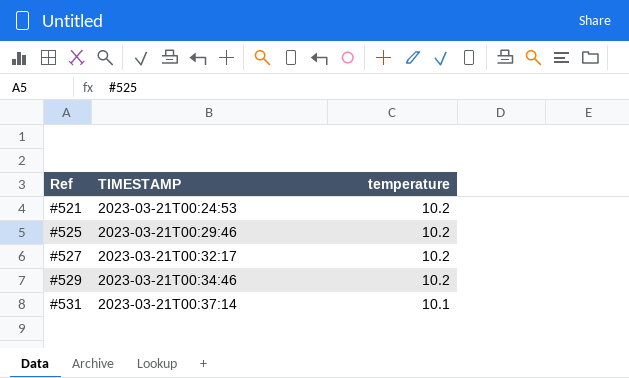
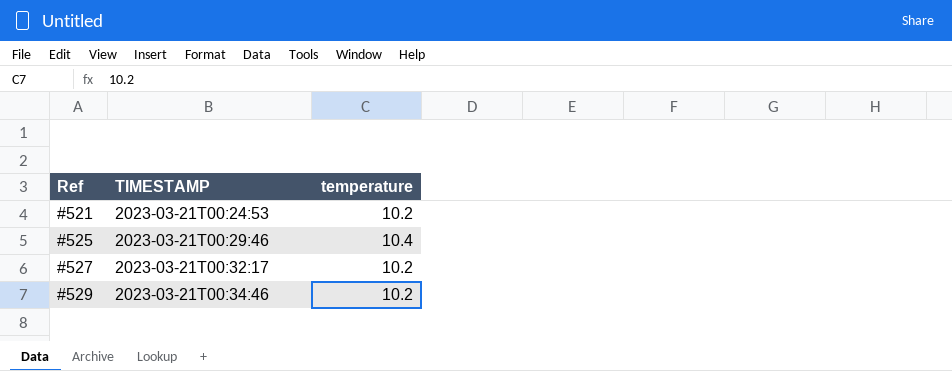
row #531: 2023-03-21T00:37:14 | 10.1 -> none
#525 | temperature: 10.2 -> 10.4

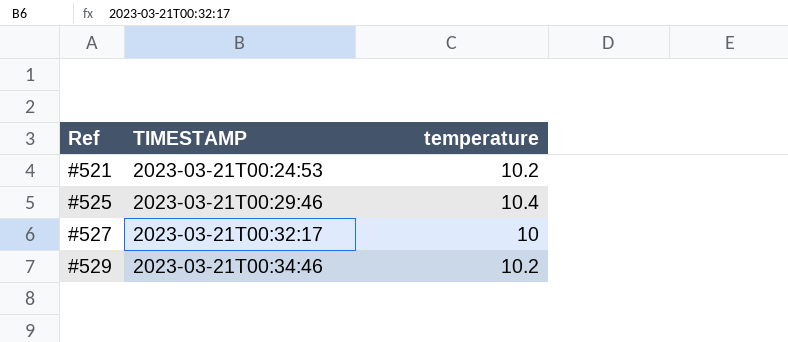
#527 | temperature: 10.2 -> 10

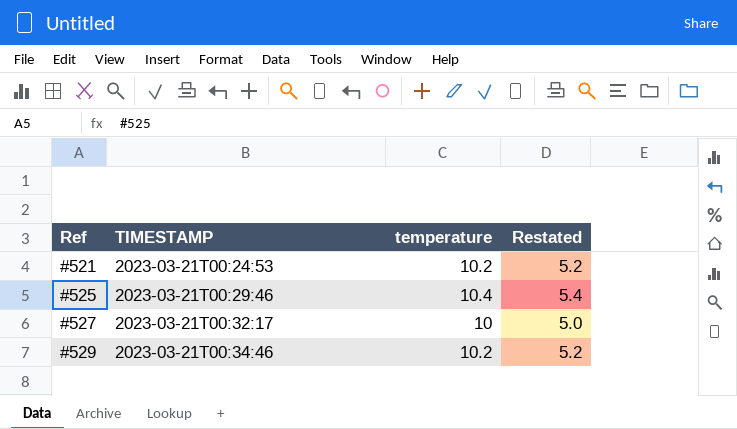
column Restated | formula: none -> [temperature] - 5

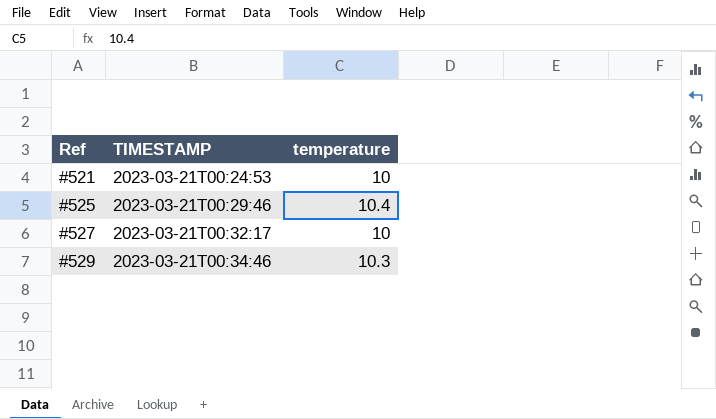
column Restated | formula: [temperature] - 5 -> none
#521 | temperature: 10.2 -> 10
#529 | temperature: 10.2 -> 10.3

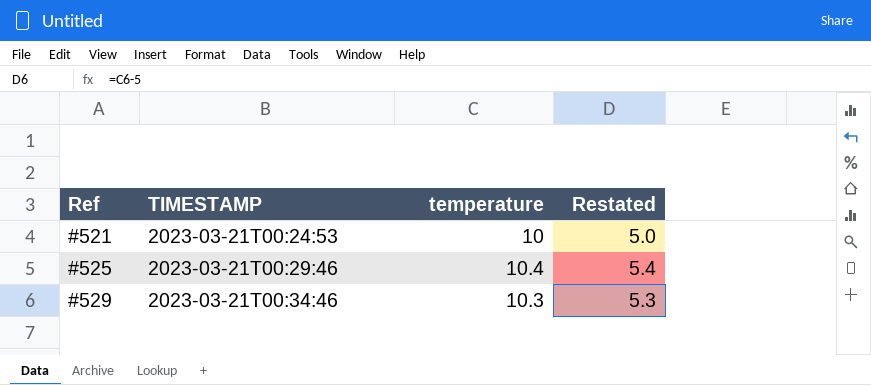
column Restated | formula: none -> [temperature] - 5
row #527: 2023-03-21T00:32:17 | 10 -> none

